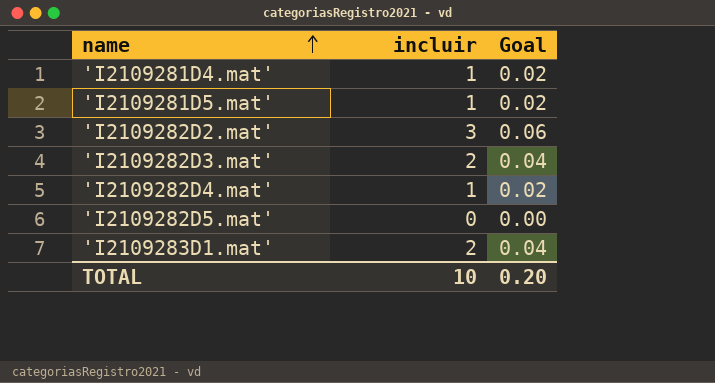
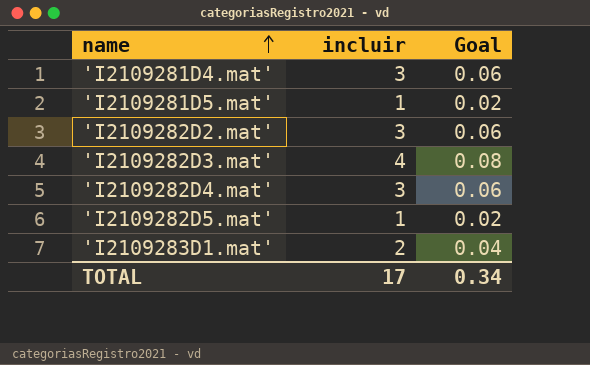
'I2109281D4.mat' | incluir: 1 -> 3
'I2109281D4.mat' | Goal: 0.02 -> 0.06
'I2109282D3.mat' | incluir: 2 -> 4
'I2109282D3.mat' | Goal: 0.04 -> 0.08
'I2109282D4.mat' | incluir: 1 -> 3
'I2109282D4.mat' | Goal: 0.02 -> 0.06
'I2109282D5.mat' | incluir: 0 -> 1
'I2109282D5.mat' | Goal: 0.00 -> 0.02
TOTAL | incluir: 10 -> 17
TOTAL | Goal: 0.20 -> 0.34

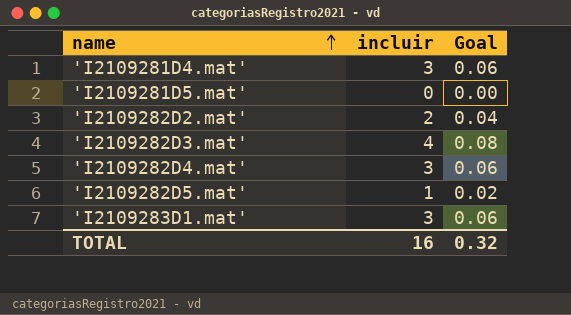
'I2109281D5.mat' | incluir: 1 -> 0
'I2109281D5.mat' | Goal: 0.02 -> 0.00
'I2109282D2.mat' | incluir: 3 -> 2
'I2109282D2.mat' | Goal: 0.06 -> 0.04
'I2109283D1.mat' | incluir: 2 -> 3
'I2109283D1.mat' | Goal: 0.04 -> 0.06
TOTAL | incluir: 17 -> 16
TOTAL | Goal: 0.34 -> 0.32

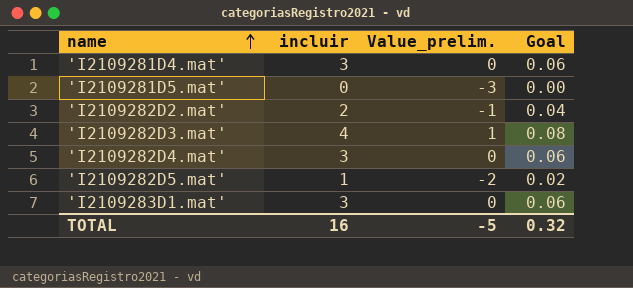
column Value_prelim. | formula: none -> [incluir] - 3

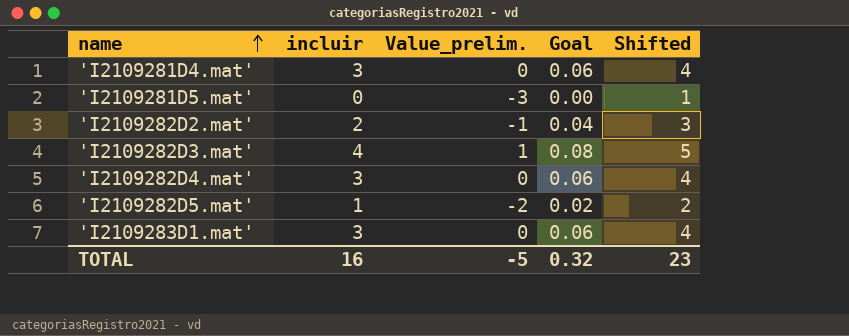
column Shifted | formula: none -> [incluir] + 1

